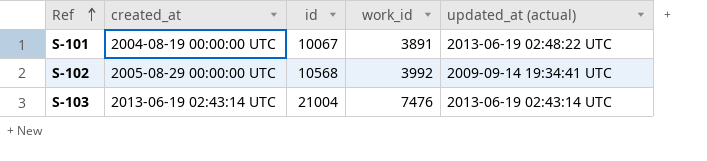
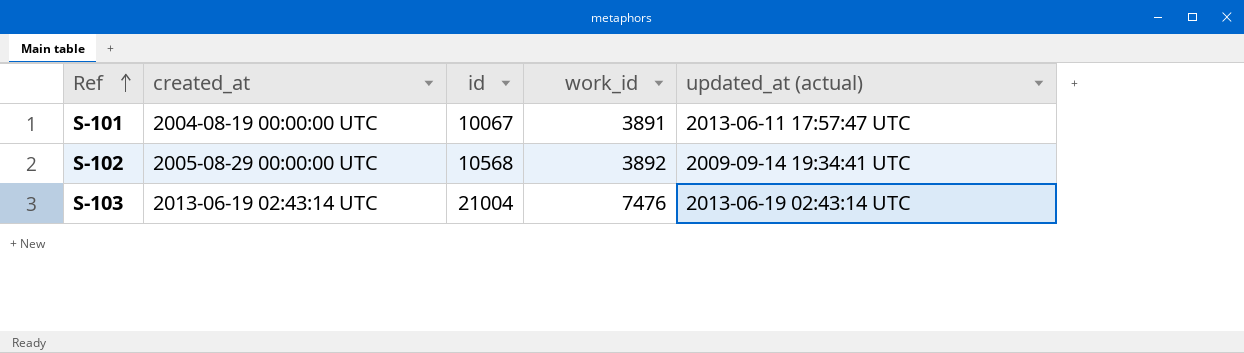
S-101 | updated_at (actual): 2013-06-19 02:48:22 UTC -> 2013-06-11 17:57:47 UTC
S-102 | work_id: 3992 -> 3892

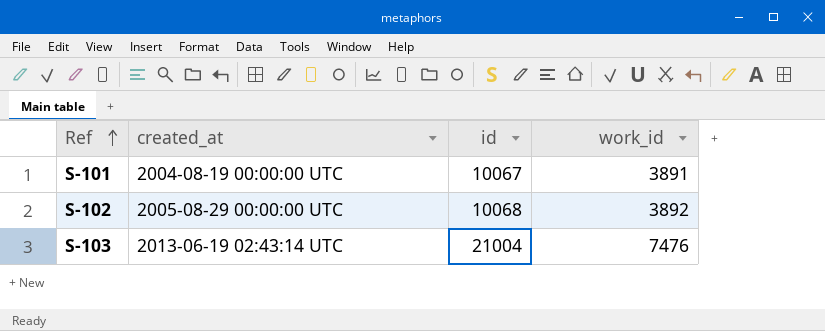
column updated_at (actual) | position: 5 -> none
S-102 | id: 10568 -> 10068

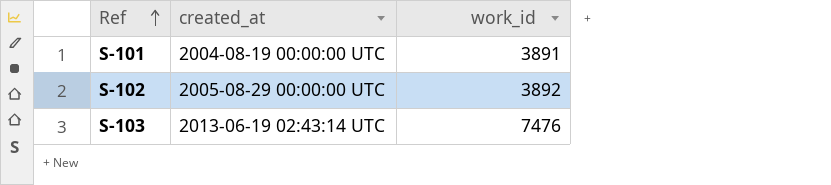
column id | position: 3 -> none

